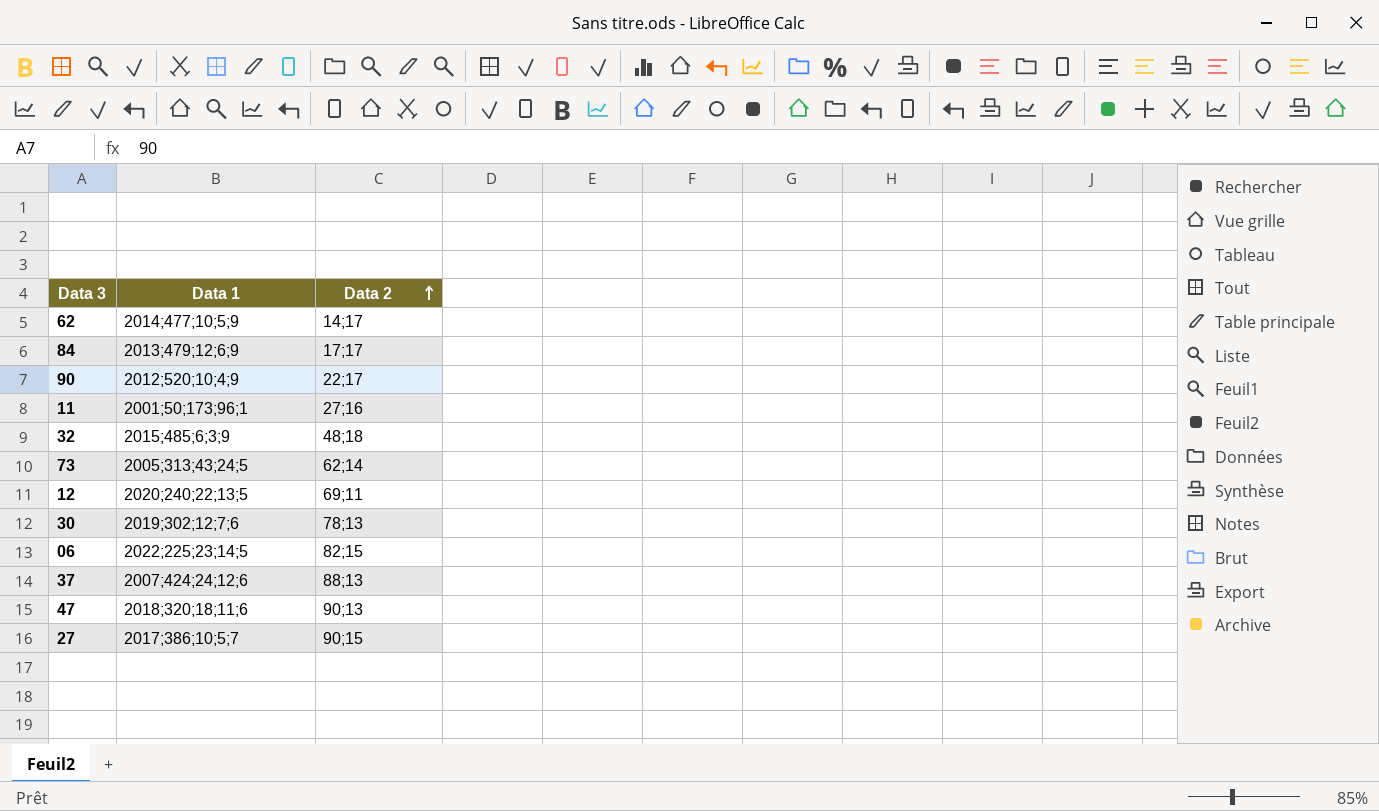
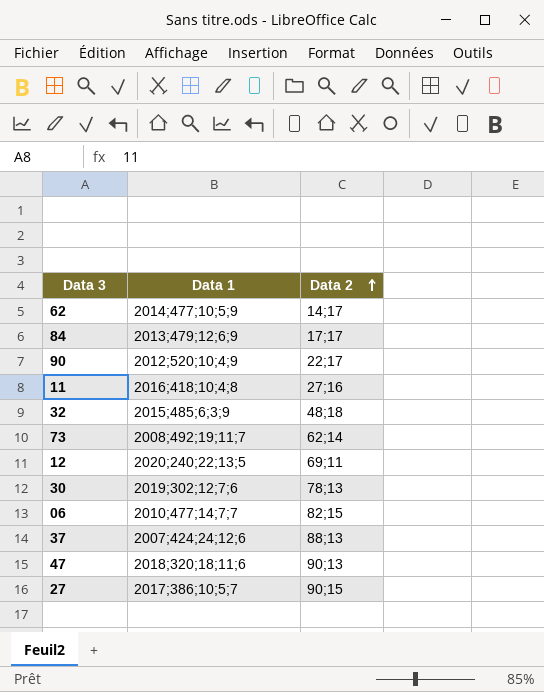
11 | Data 1: 2001;50;173;96;1 -> 2016;418;10;4;8
73 | Data 1: 2005;313;43;24;5 -> 2008;492;19;11;7
06 | Data 1: 2022;225;23;14;5 -> 2010;477;14;7;7

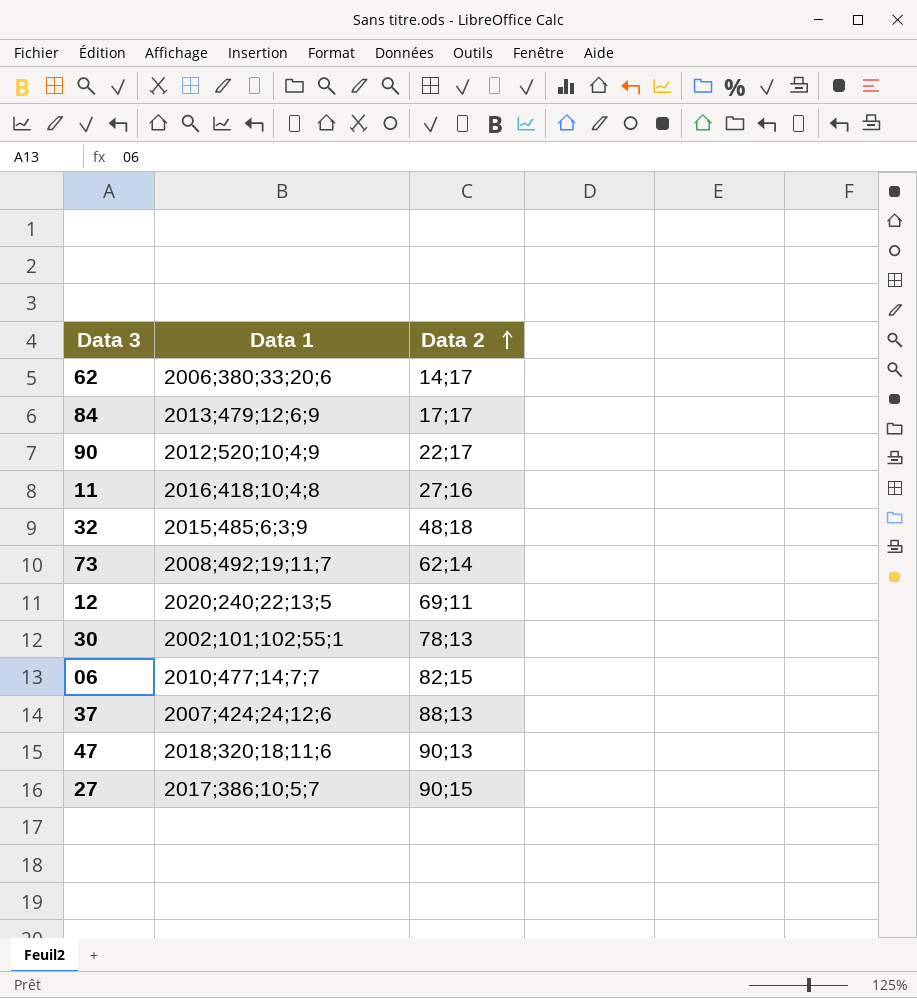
62 | Data 1: 2014;477;10;5;9 -> 2006;380;33;20;6
30 | Data 1: 2019;302;12;7;6 -> 2002;101;102;55;1

